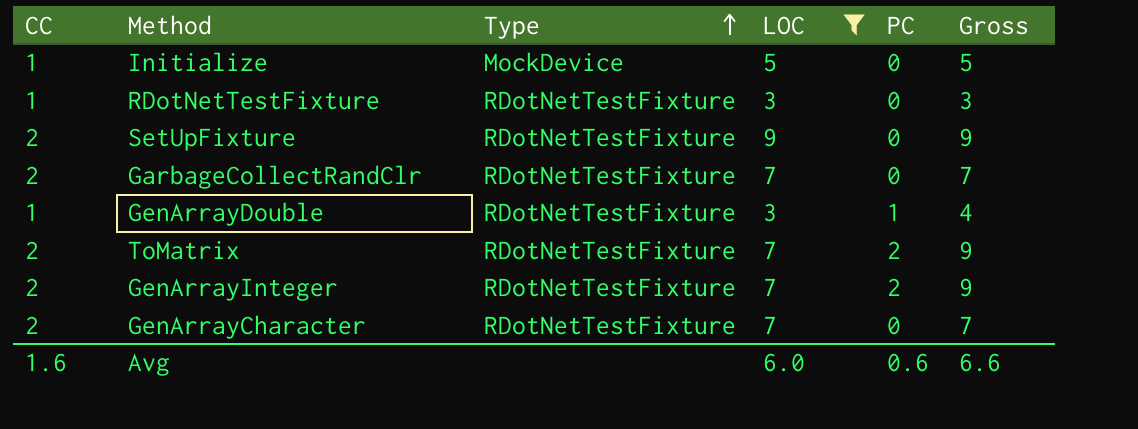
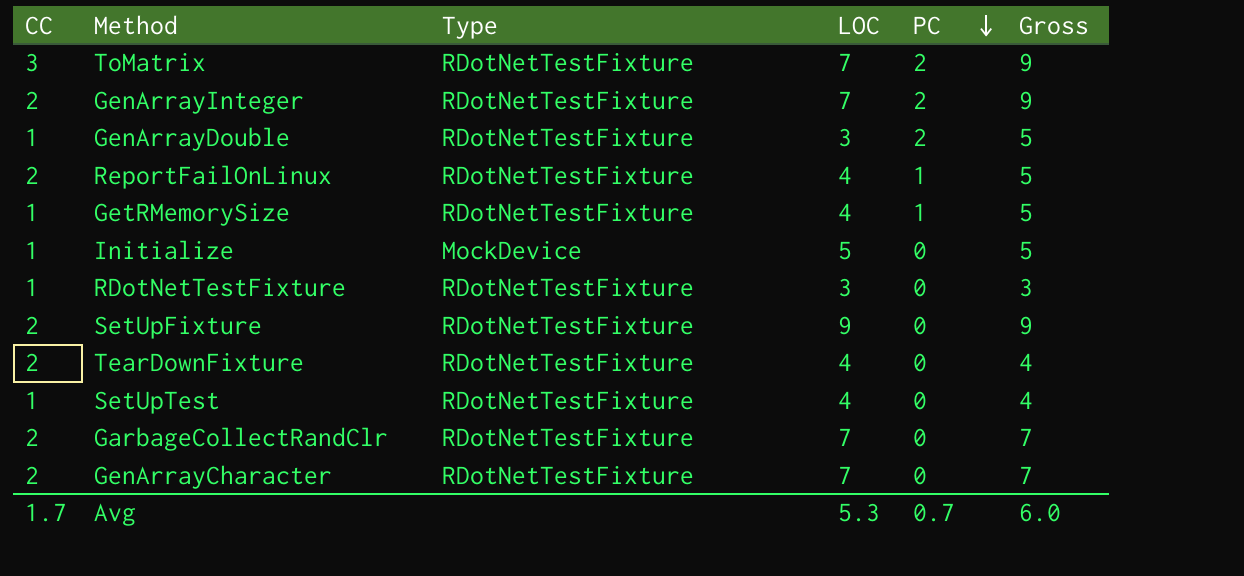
filter: LOC != 4 -> none
row order: Type ascending -> PC descending
ToMatrix | CC: 2 -> 3
GenArrayDouble | PC: 1 -> 2
GenArrayDouble | Gross: 4 -> 5
Avg | CC: 1.6 -> 1.7
Avg | LOC: 6.0 -> 5.3
Avg | PC: 0.6 -> 0.7
Avg | Gross: 6.6 -> 6.0

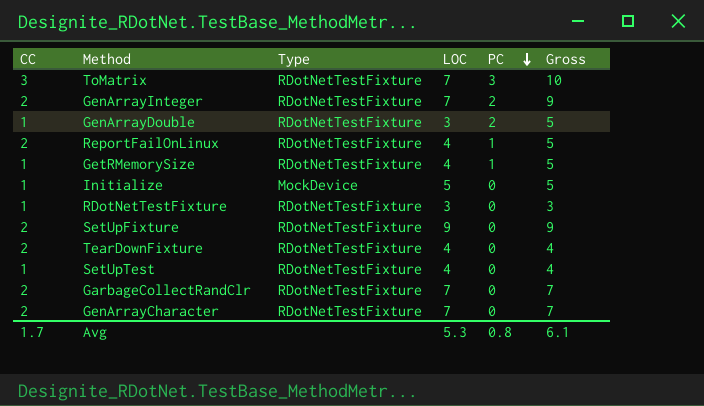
ToMatrix | PC: 2 -> 3
ToMatrix | Gross: 9 -> 10
Avg | PC: 0.7 -> 0.8
Avg | Gross: 6.0 -> 6.1

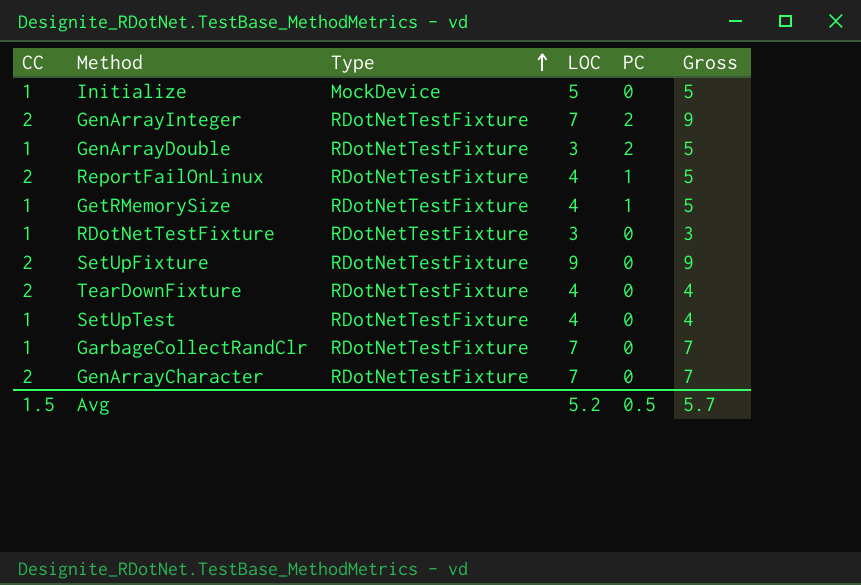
row order: PC descending -> Type ascending
row ToMatrix: 3 | RDotNetTestFixture | 7 | 3 | 10 -> none
GarbageCollectRandClr | CC: 2 -> 1
Avg | CC: 1.7 -> 1.5
Avg | LOC: 5.3 -> 5.2
Avg | PC: 0.8 -> 0.5
Avg | Gross: 6.1 -> 5.7

